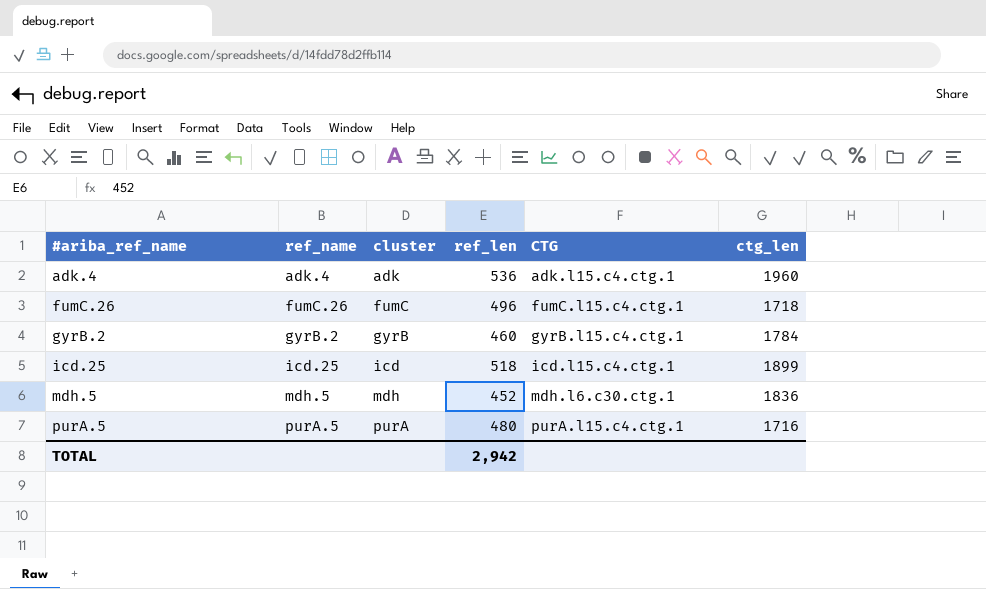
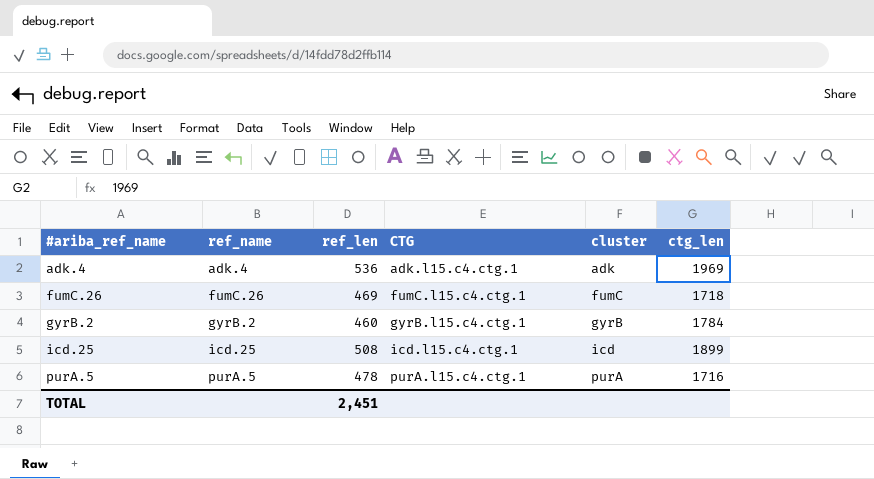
column cluster | position: 3 -> 5
row mdh.5: mdh.5 | mdh | 452 | mdh.l6.c30.ctg.1 | 1836 -> none
adk.4 | ctg_len: 1960 -> 1969
fumC.26 | ref_len: 496 -> 469
icd.25 | ref_len: 518 -> 508
purA.5 | ref_len: 480 -> 478
TOTAL | ref_len: 2,942 -> 2,451

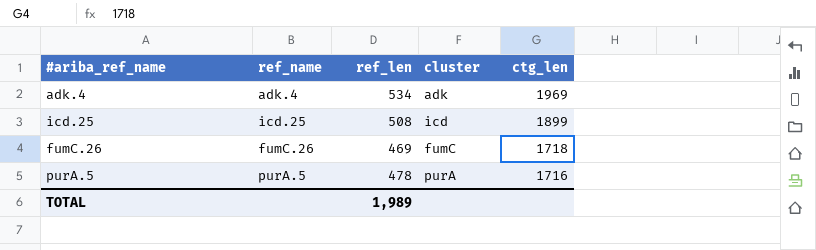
row order: #ariba_ref_name ascending -> ctg_len descending
column CTG | position: 4 -> none
row gyrB.2: gyrB.2 | 460 | gyrB.l15.c4.ctg.1 | gyrB | 1784 -> none
adk.4 | ref_len: 536 -> 534
TOTAL | ref_len: 2,451 -> 1,989

